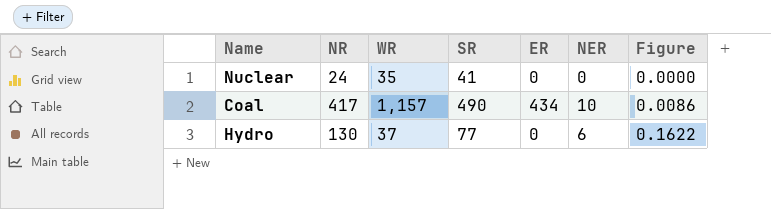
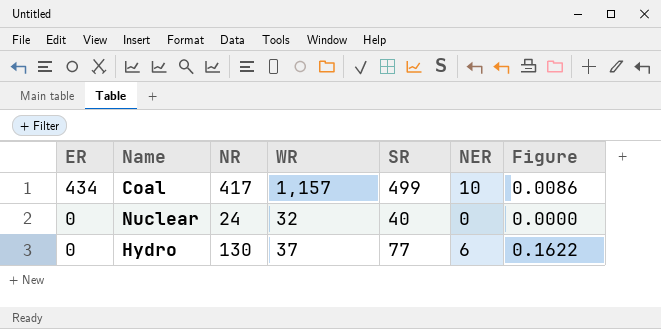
row order: Figure ascending -> ER descending
column ER | position: 5 -> 1
Coal | SR: 490 -> 499
Nuclear | WR: 35 -> 32
Nuclear | SR: 41 -> 40

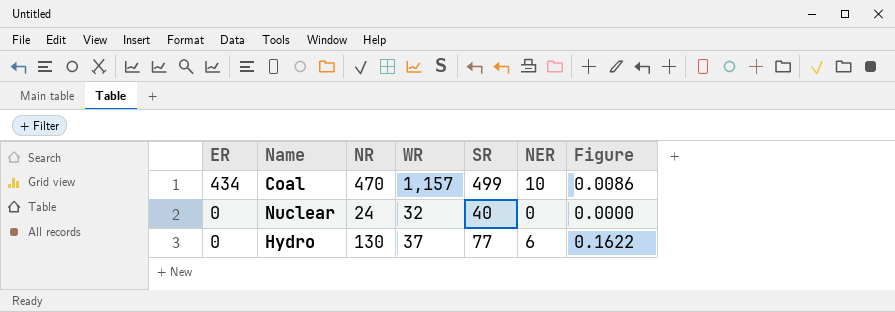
Coal | NR: 417 -> 470

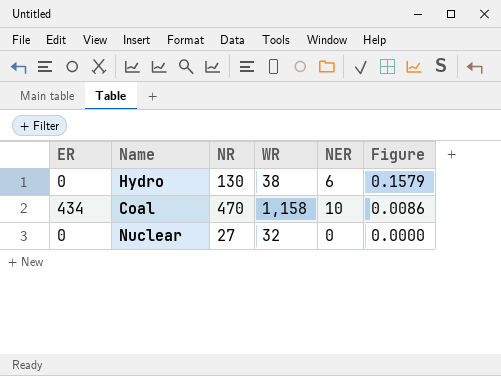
row order: ER descending -> Figure descending
column SR | position: 5 -> none
Hydro | WR: 37 -> 38
Hydro | Figure: 0.1622 -> 0.1579
Coal | WR: 1,157 -> 1,158
Nuclear | NR: 24 -> 27

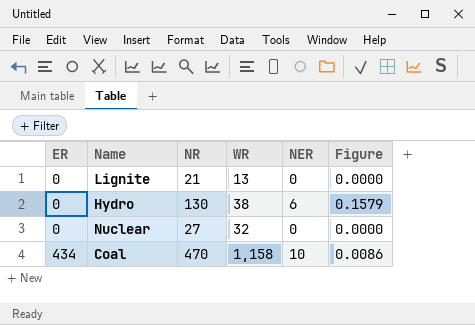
row order: Figure descending -> ER ascending
row Lignite: none -> 0 | 21 | 13 | 0 | 0.0000

